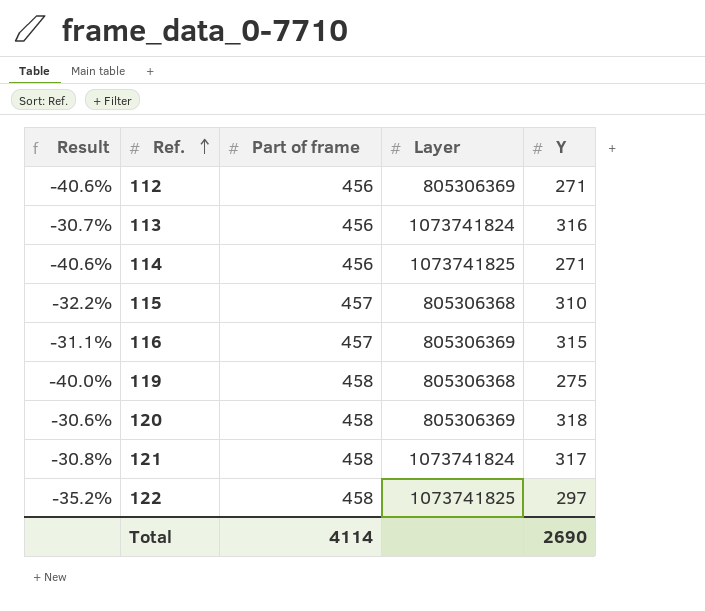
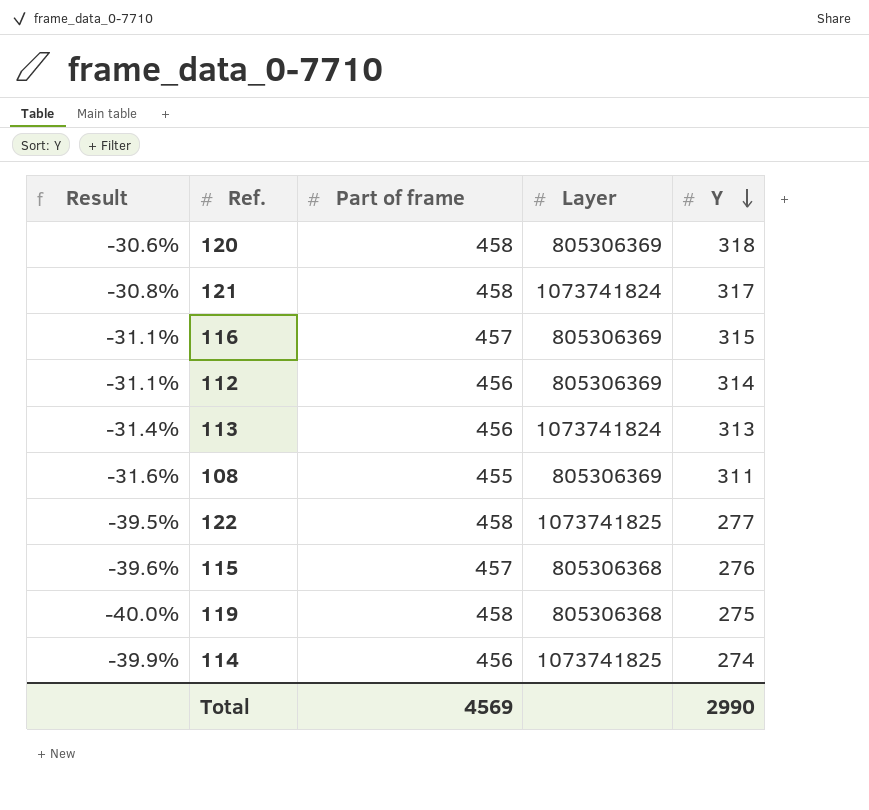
row order: Ref. ascending -> Y descending
112 | Result: -40.6% -> -31.1%
112 | Y: 271 -> 314
113 | Result: -30.7% -> -31.4%
113 | Y: 316 -> 313
row 108: none -> -31.6% | 455 | 805306369 | 311
122 | Result: -35.2% -> -39.5%
122 | Y: 297 -> 277
115 | Result: -32.2% -> -39.6%
115 | Y: 310 -> 276
114 | Result: -40.6% -> -39.9%
114 | Y: 271 -> 274
Total | Part of frame: 4114 -> 4569
Total | Y: 2690 -> 2990

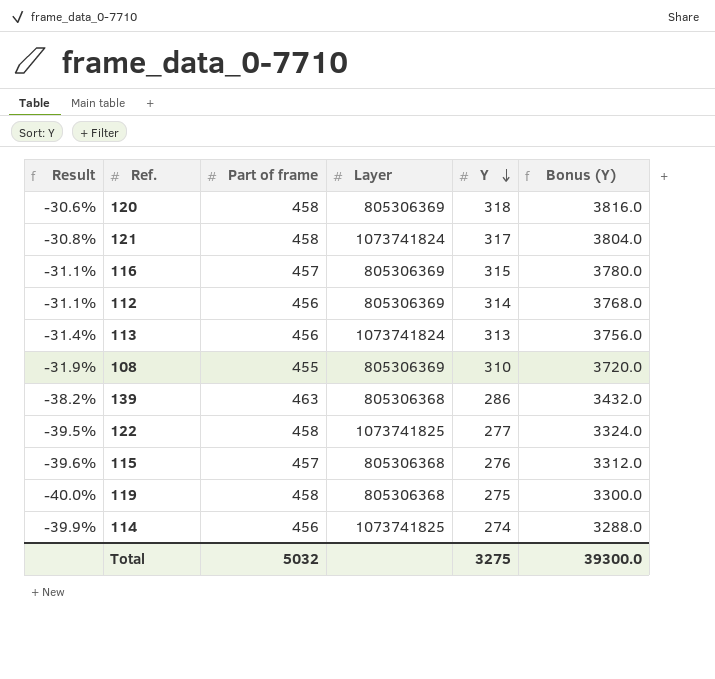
column Bonus (Y) | formula: none -> [Y] * 12
108 | Result: -31.6% -> -31.9%
108 | Y: 311 -> 310
row 139: none -> -38.2% | 463 | 805306368 | 286 | 3432.0
Total | Part of frame: 4569 -> 5032
Total | Y: 2990 -> 3275

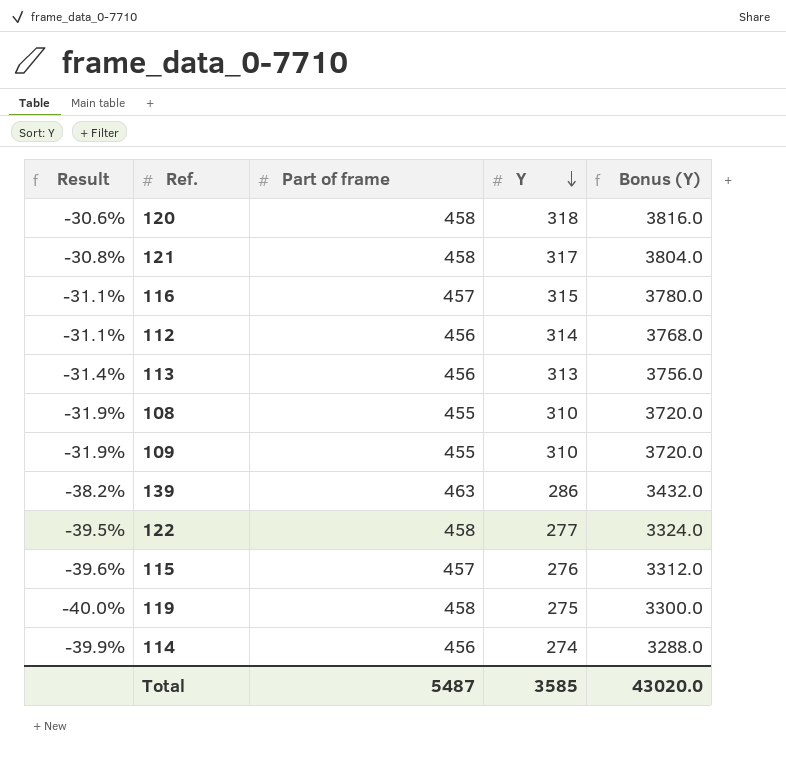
column Layer | position: 4 -> none
row 109: none -> -31.9% | 455 | 310 | 3720.0
Total | Part of frame: 5032 -> 5487
Total | Y: 3275 -> 3585
Total | Bonus (Y): 39300.0 -> 43020.0

